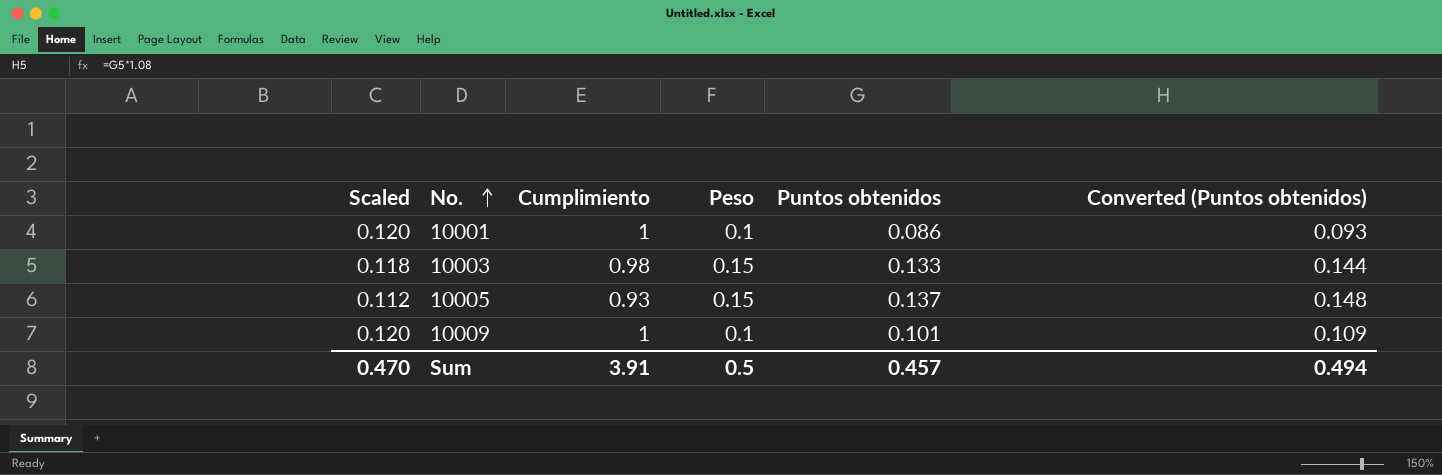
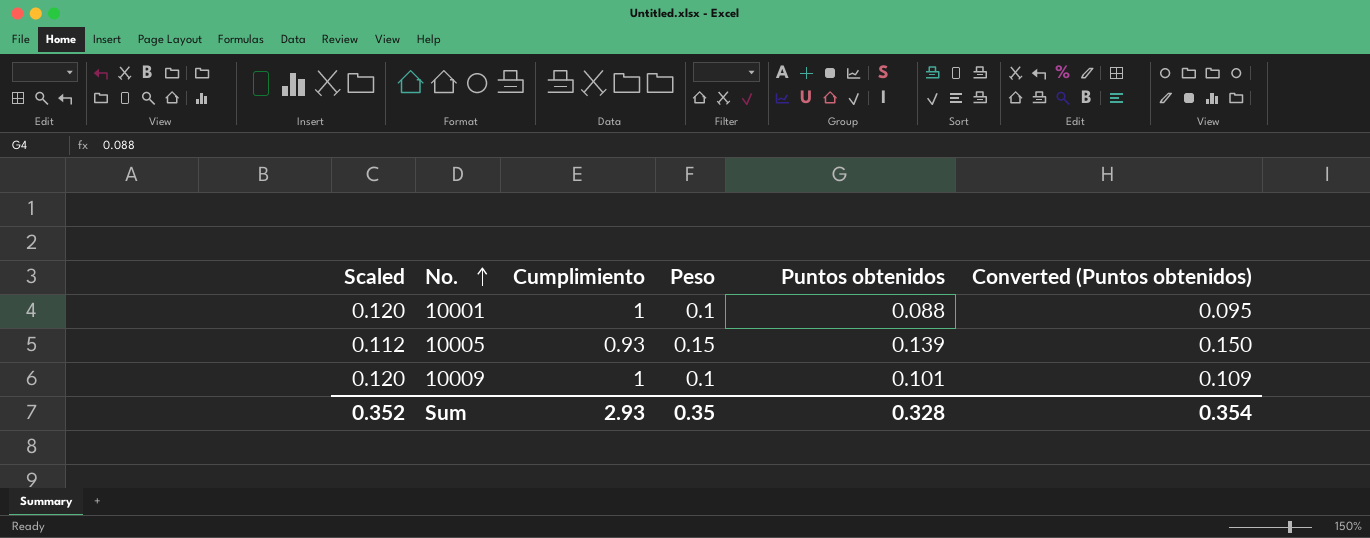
row 10003: 0.118 | 0.98 | 0.15 | 0.133 | 0.144 -> none
10001 | Puntos obtenidos: 0.086 -> 0.088
10001 | Converted (Puntos obtenidos): 0.093 -> 0.095
10005 | Puntos obtenidos: 0.137 -> 0.139
10005 | Converted (Puntos obtenidos): 0.148 -> 0.150
Sum | Scaled: 0.470 -> 0.352
Sum | Cumplimiento: 3.91 -> 2.93
Sum | Peso: 0.5 -> 0.35
Sum | Puntos obtenidos: 0.457 -> 0.328
Sum | Converted (Puntos obtenidos): 0.494 -> 0.354

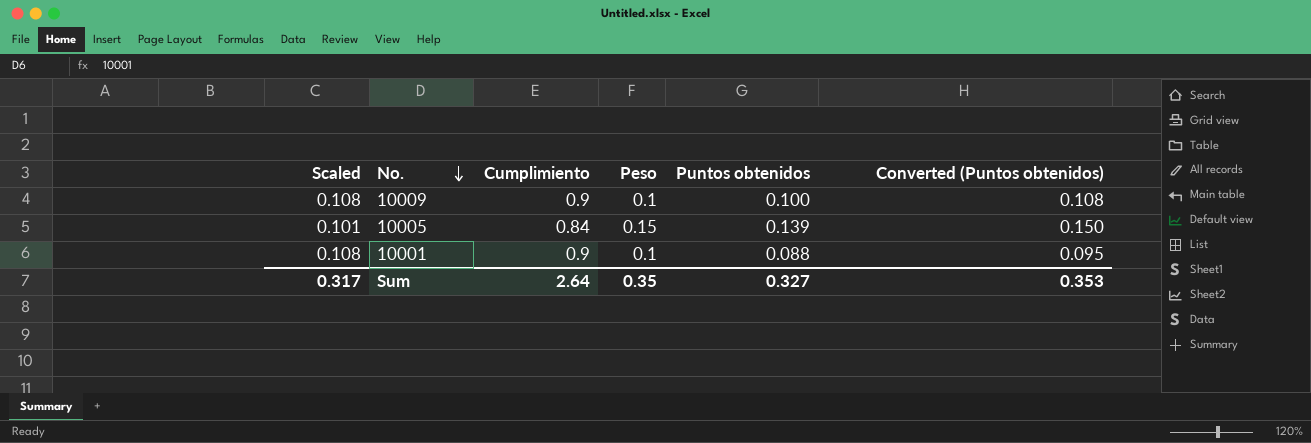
row order: No. ascending -> No. descending
10009 | Scaled: 0.120 -> 0.108
10009 | Cumplimiento: 1 -> 0.9
10009 | Puntos obtenidos: 0.101 -> 0.100
10009 | Converted (Puntos obtenidos): 0.109 -> 0.108
10005 | Scaled: 0.112 -> 0.101
10005 | Cumplimiento: 0.93 -> 0.84
10001 | Scaled: 0.120 -> 0.108
10001 | Cumplimiento: 1 -> 0.9
Sum | Scaled: 0.352 -> 0.317
Sum | Cumplimiento: 2.93 -> 2.64
Sum | Puntos obtenidos: 0.328 -> 0.327
Sum | Converted (Puntos obtenidos): 0.354 -> 0.353

